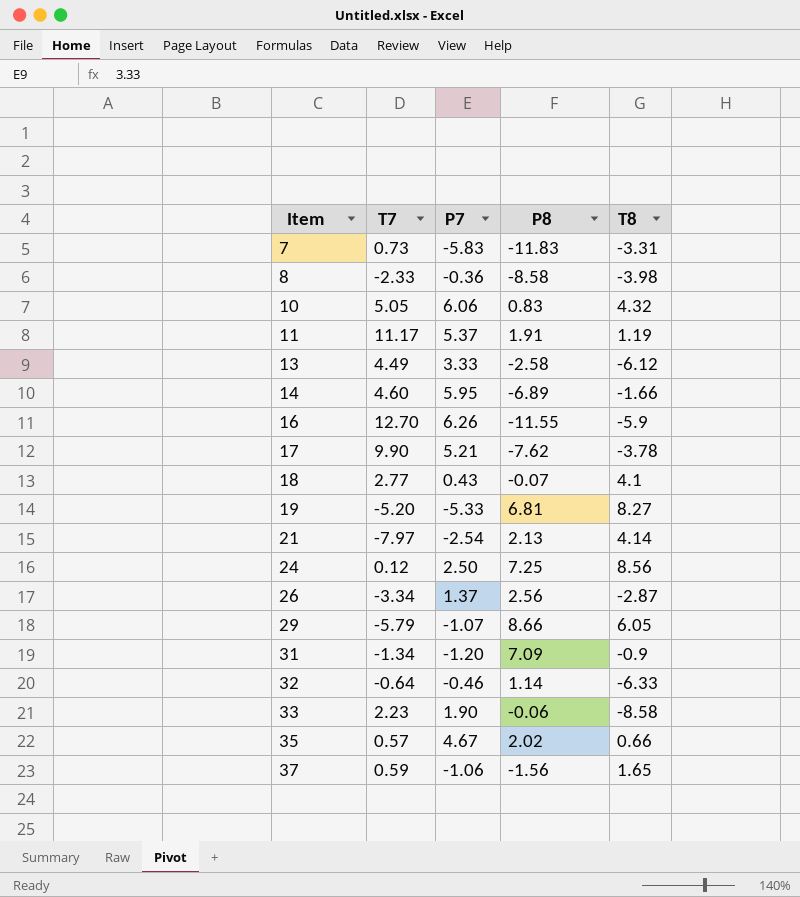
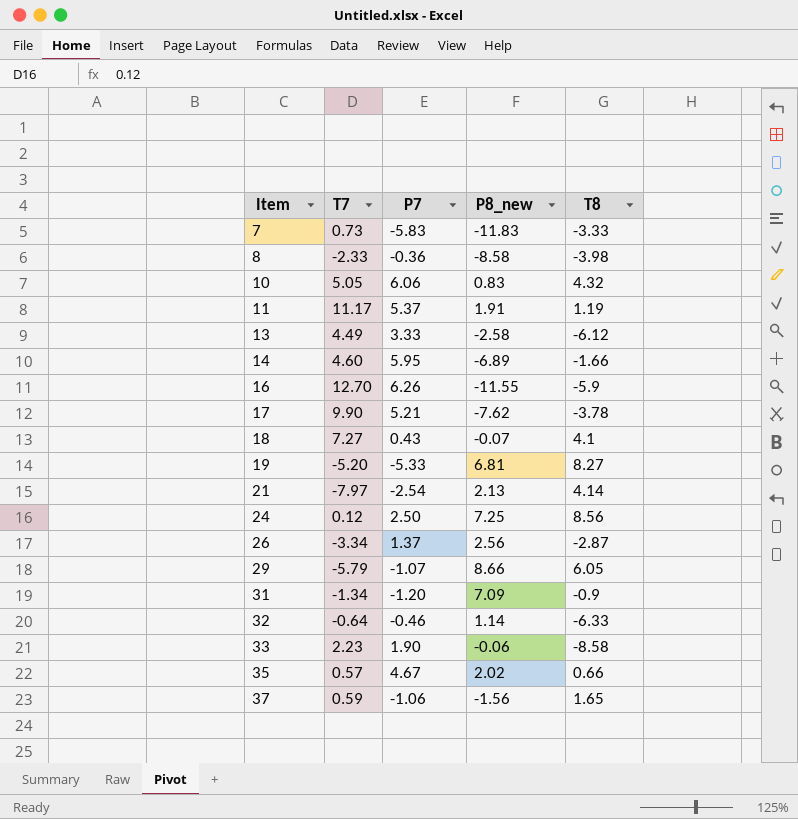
column name: P8 -> P8_new
7 | T8: -3.31 -> -3.33
18 | T7: 2.77 -> 7.27

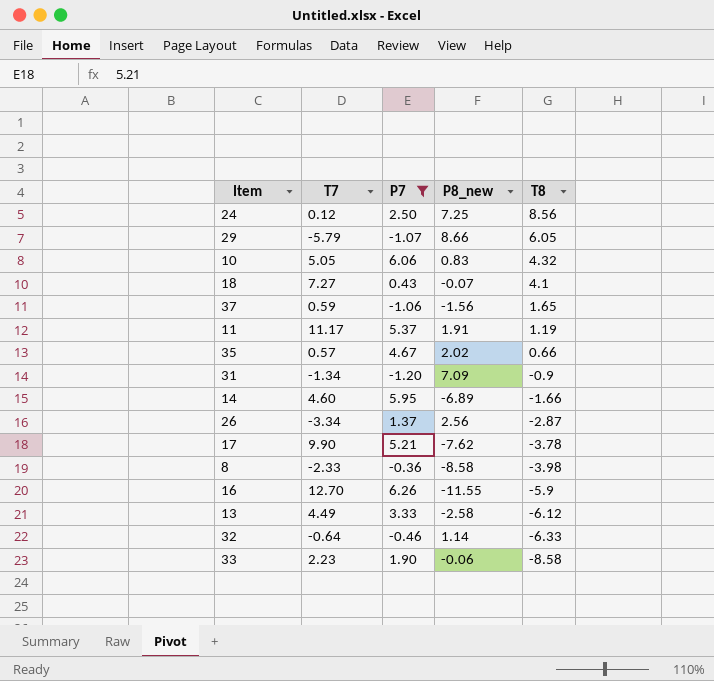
filter: none -> P7 >= -1.20
row order: Item ascending -> T8 descending

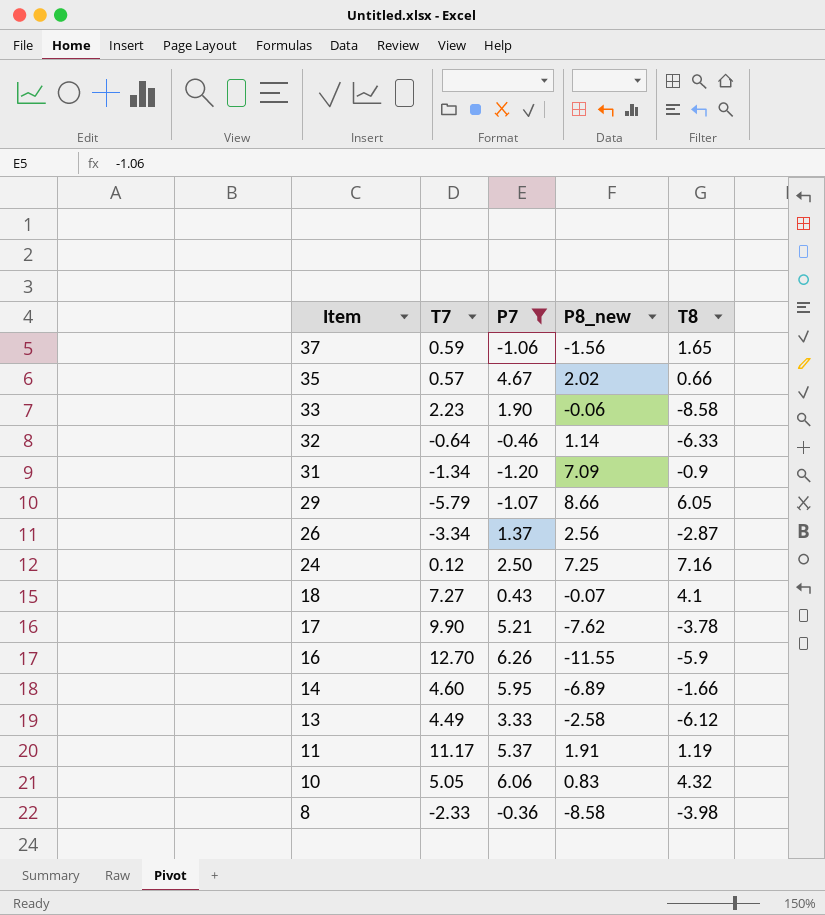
row order: T8 descending -> Item descending
24 | T8: 8.56 -> 7.16

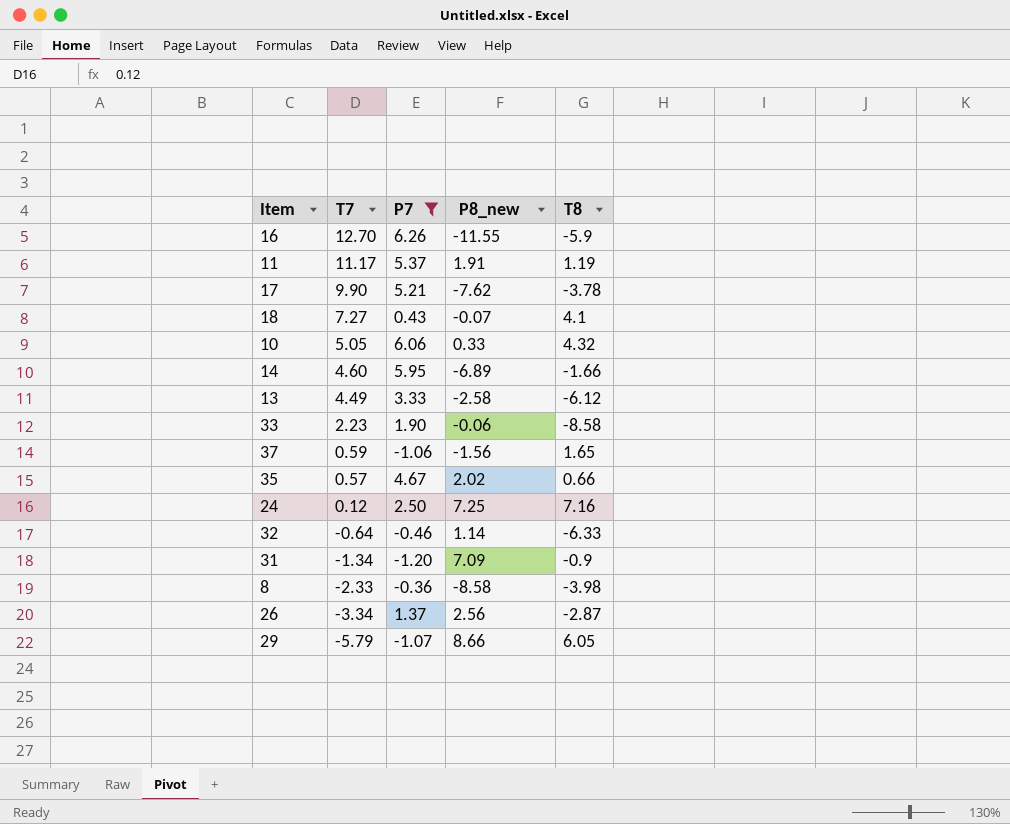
row order: Item descending -> T7 descending
10 | P8_new: 0.83 -> 0.33

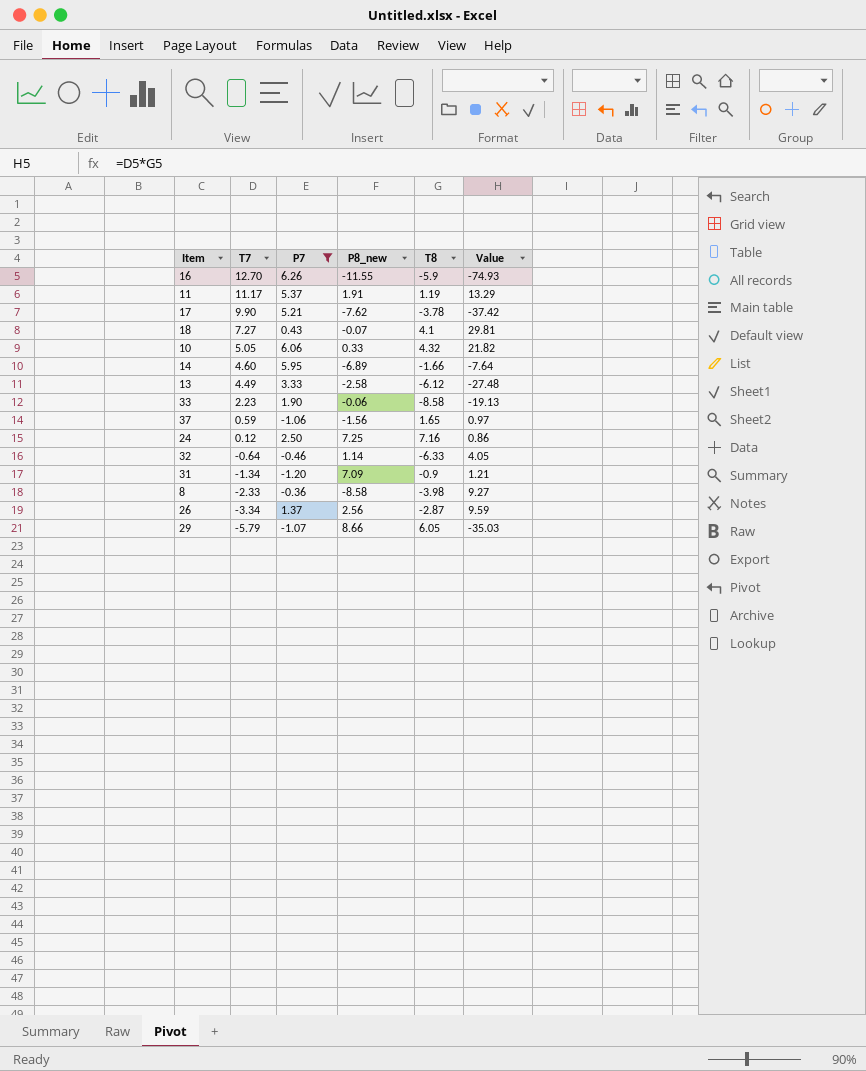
column Value | formula: none -> [T7] * [T8]
row 35: 0.57 | 4.67 | 2.02 | 0.66 -> none

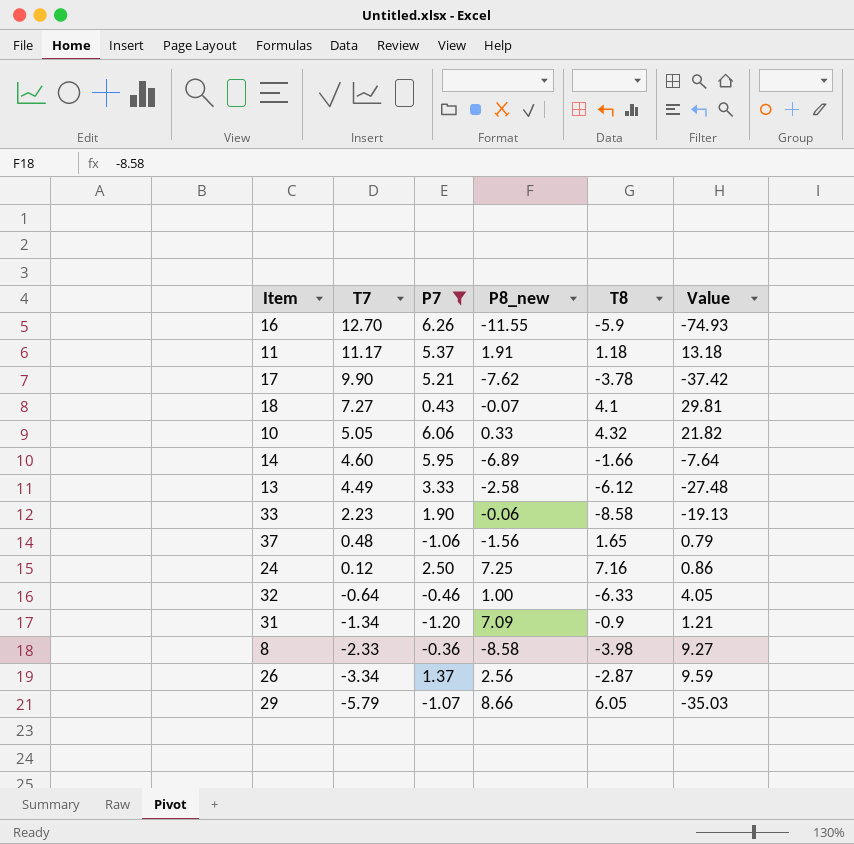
11 | T8: 1.19 -> 1.18
11 | Value: 13.29 -> 13.18
37 | T7: 0.59 -> 0.48
37 | Value: 0.97 -> 0.79
32 | P8_new: 1.14 -> 1.00

